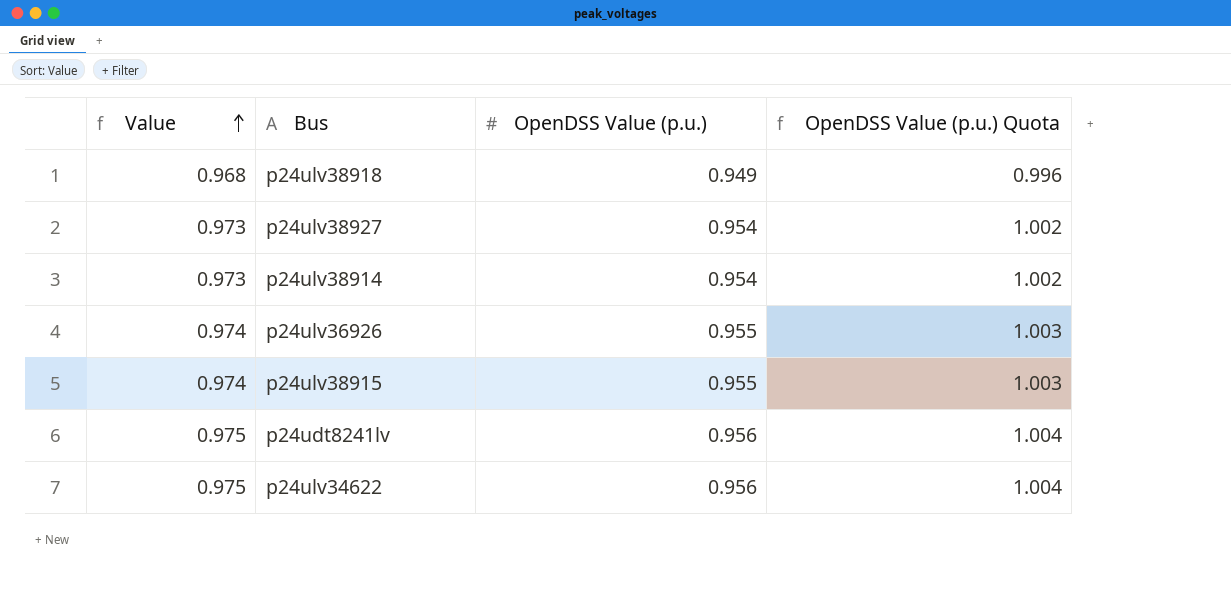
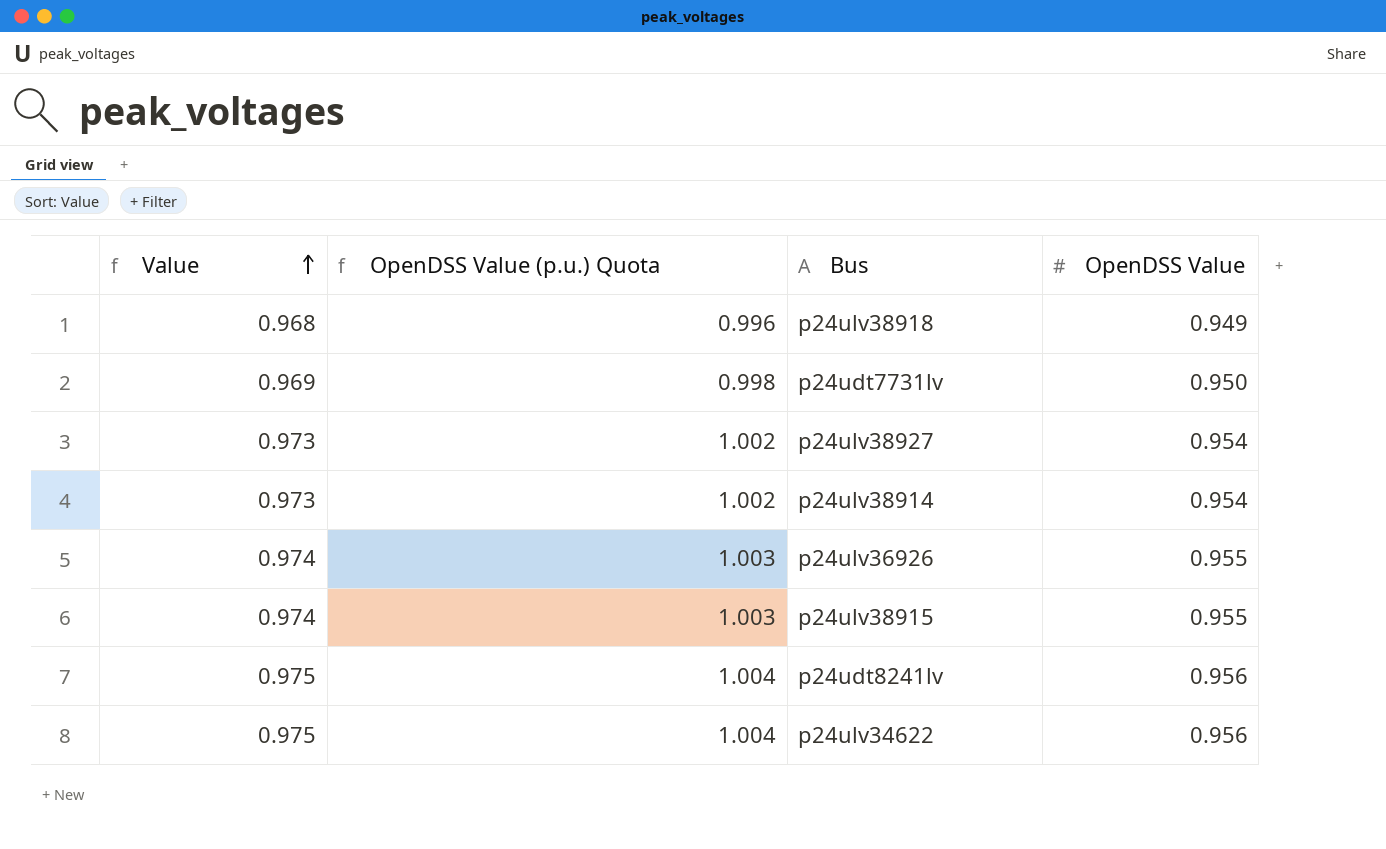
column OpenDSS Value (p.u.) Quota | position: 4 -> 2
column name: OpenDSS Value (p.u.) -> OpenDSS Value
row p24udt7731lv: none -> 0.969 | 0.998 | 0.950

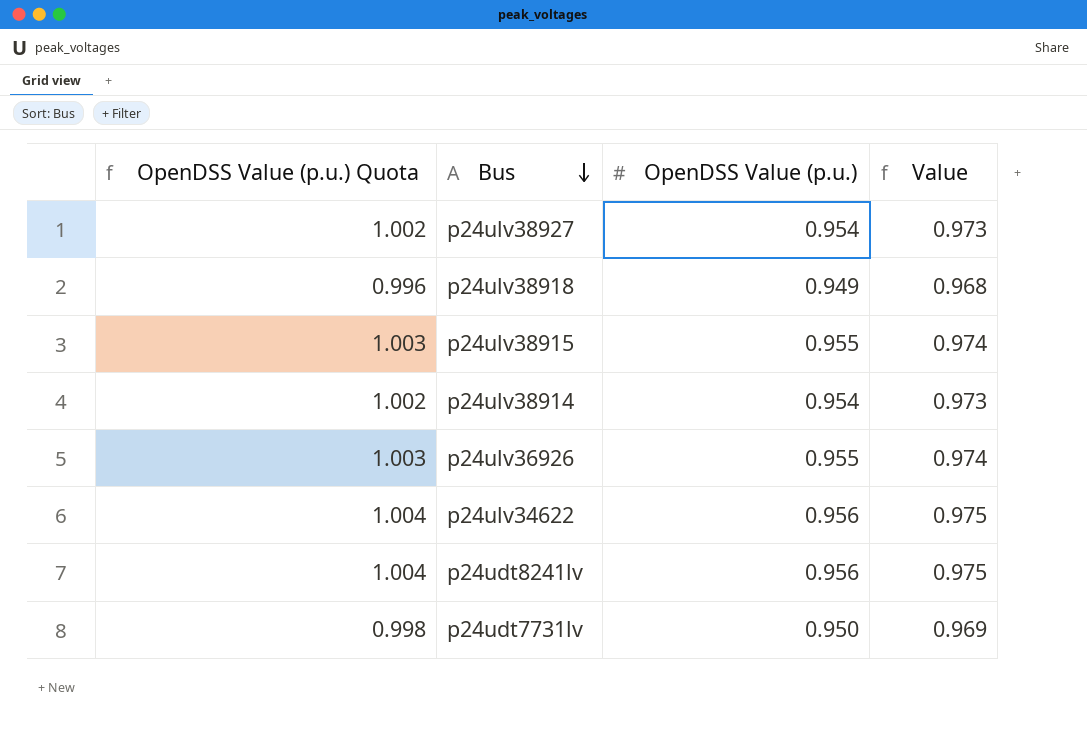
row order: Value ascending -> Bus descending
column name: OpenDSS Value -> OpenDSS Value (p.u.)
column Value | position: 1 -> 4

